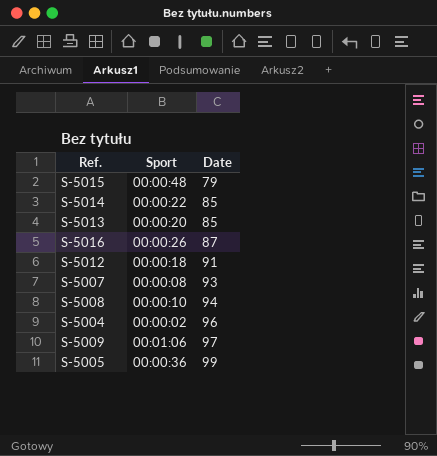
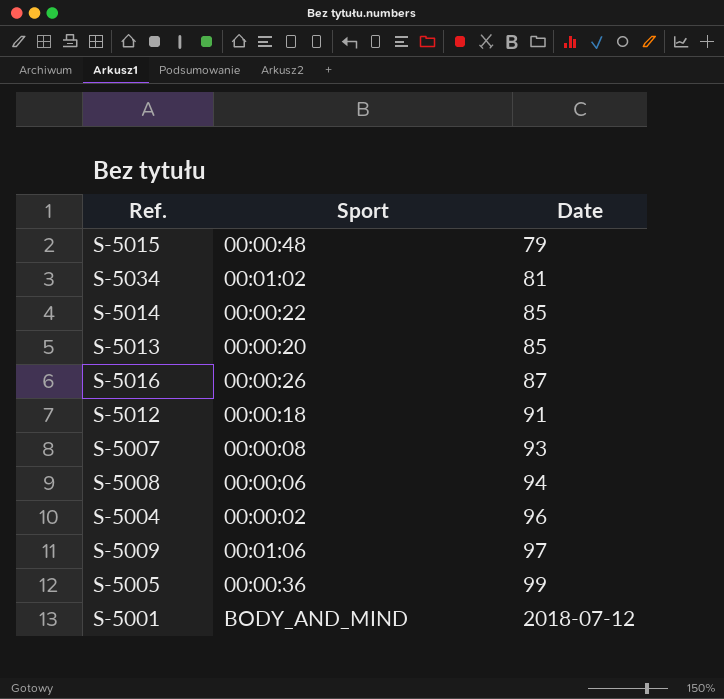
row S-5034: none -> 00:01:02 | 81
S-5008 | Sport: 00:00:10 -> 00:00:06
row S-5001: none -> BODY_AND_MIND | 2018-07-12

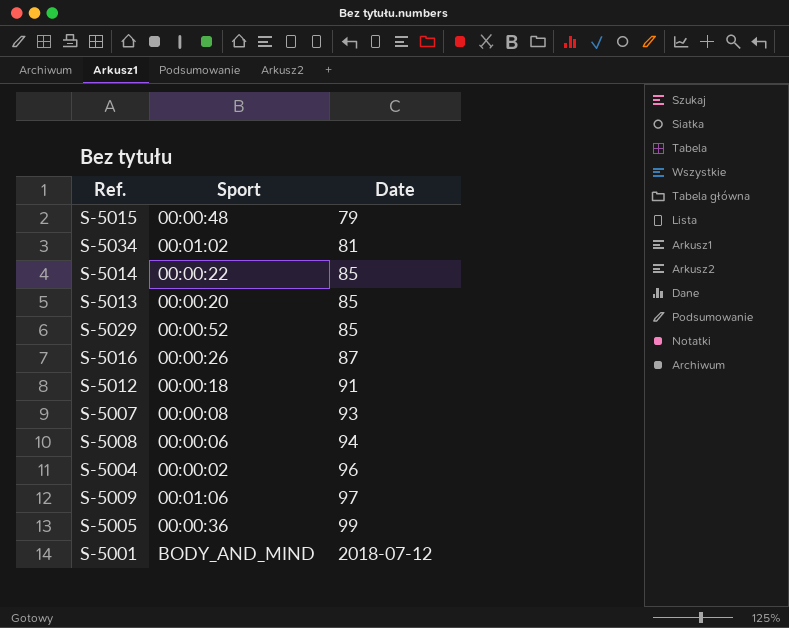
row S-5029: none -> 00:00:52 | 85

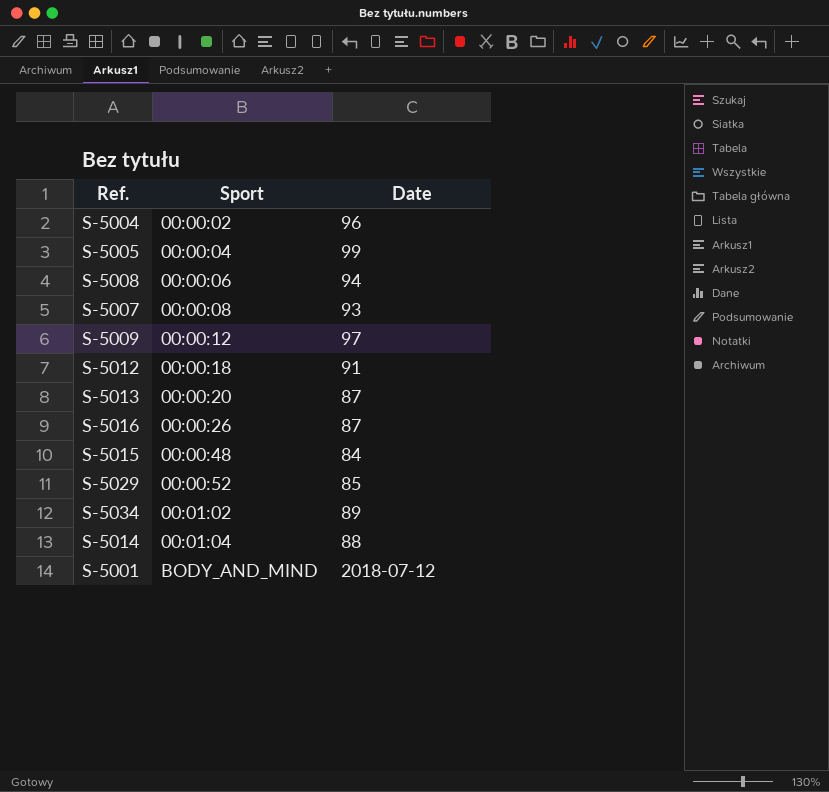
row order: Date ascending -> Sport ascending
S-5005 | Sport: 00:00:36 -> 00:00:04
S-5009 | Sport: 00:01:06 -> 00:00:12
S-5013 | Date: 85 -> 87
S-5015 | Date: 79 -> 84
S-5034 | Date: 81 -> 89
S-5014 | Sport: 00:00:22 -> 00:01:04
S-5014 | Date: 85 -> 88

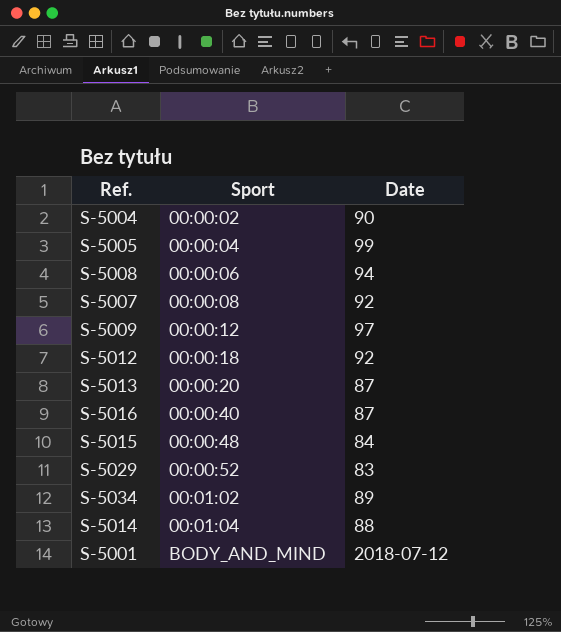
S-5004 | Date: 96 -> 90
S-5007 | Date: 93 -> 92
S-5012 | Date: 91 -> 92
S-5016 | Sport: 00:00:26 -> 00:00:40
S-5029 | Date: 85 -> 83

